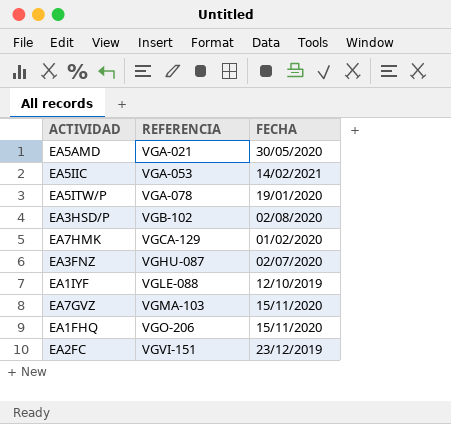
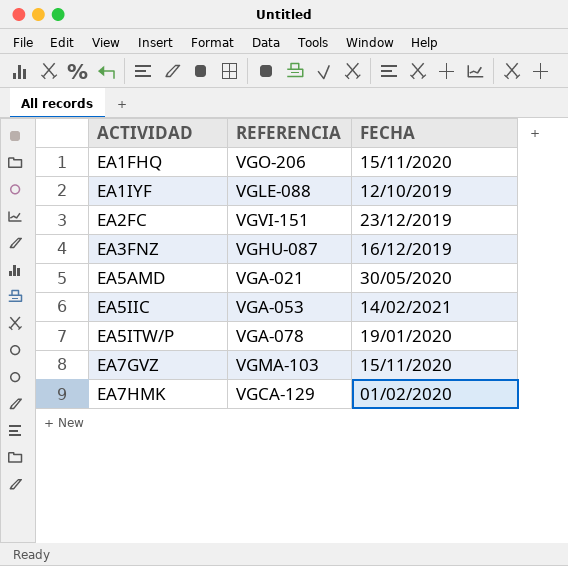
row order: REFERENCIA ascending -> ACTIVIDAD ascending
row EA3HSD/P: VGB-102 | 02/08/2020 -> none
EA3FNZ | FECHA: 02/07/2020 -> 16/12/2019

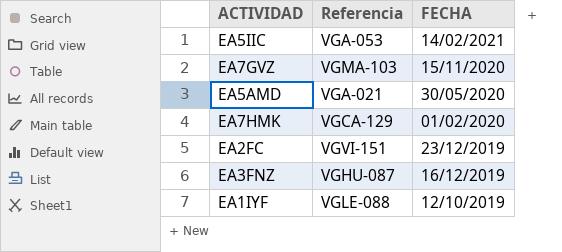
row order: ACTIVIDAD ascending -> FECHA descending
column name: REFERENCIA -> Referencia
row EA1FHQ: VGO-206 | 15/11/2020 -> none
row EA5ITW/P: VGA-078 | 19/01/2020 -> none

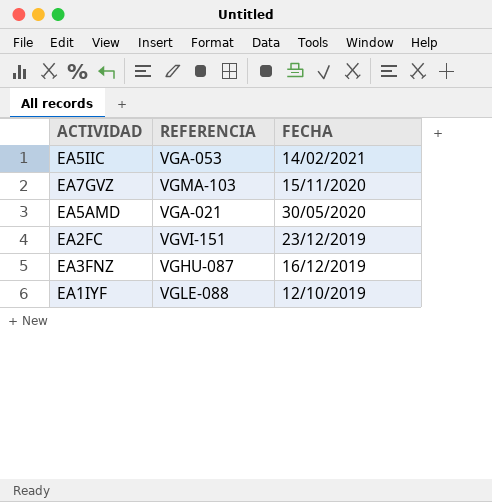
column name: Referencia -> REFERENCIA
row EA7HMK: VGCA-129 | 01/02/2020 -> none

